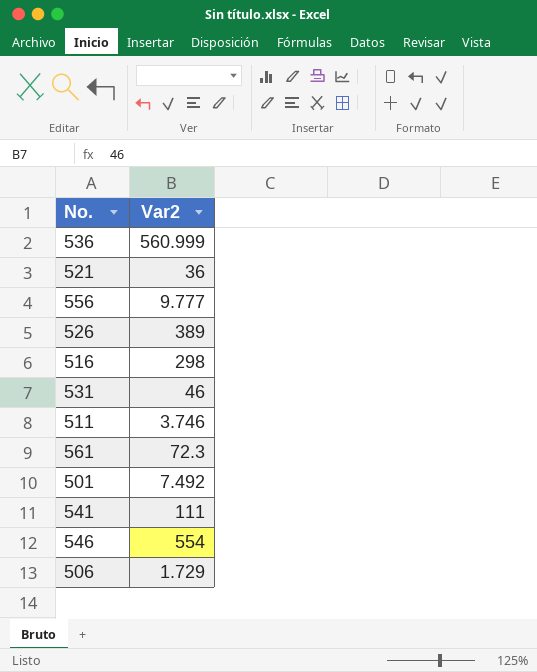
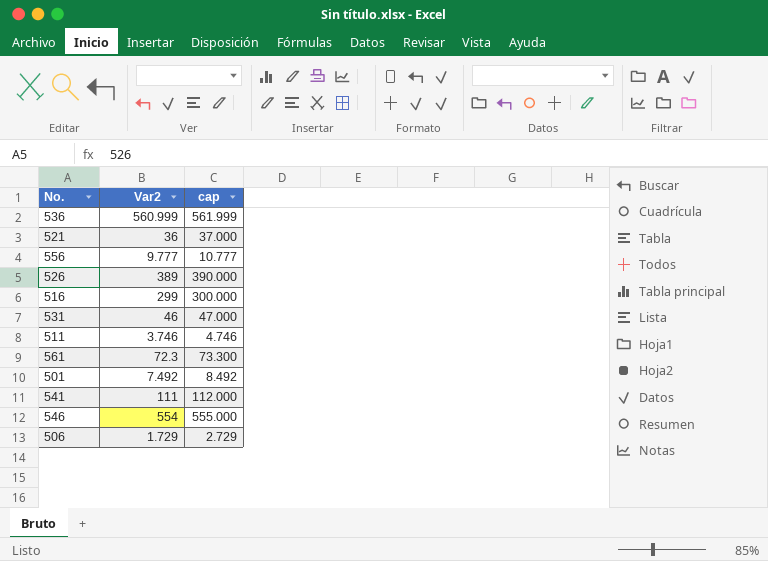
column cap | formula: none -> [Var2] + 1
516 | Var2: 298 -> 299

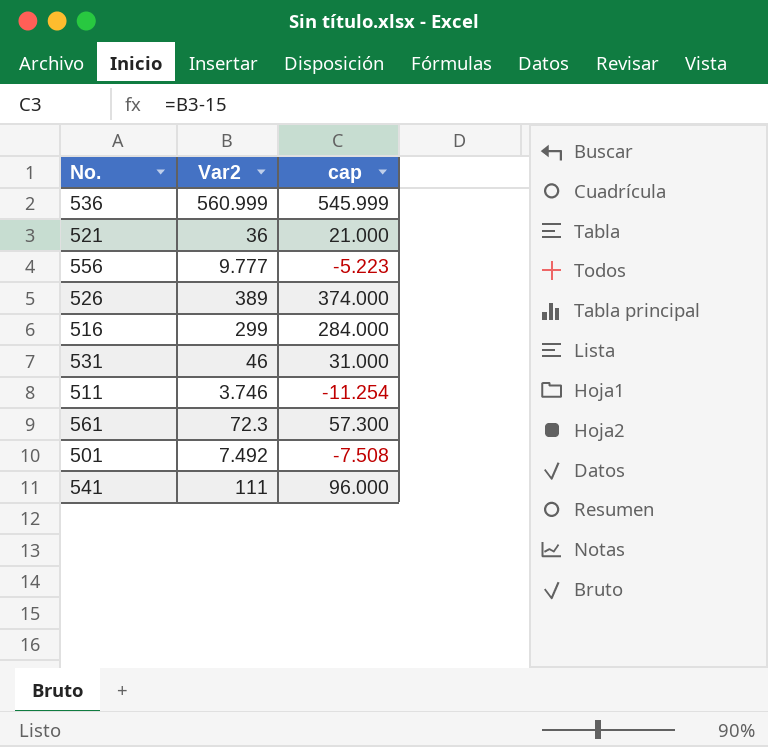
column cap | formula: [Var2] + 1 -> [Var2] - 15
row 546: 554 | 555.000 -> none
row 506: 1.729 | 2.729 -> none

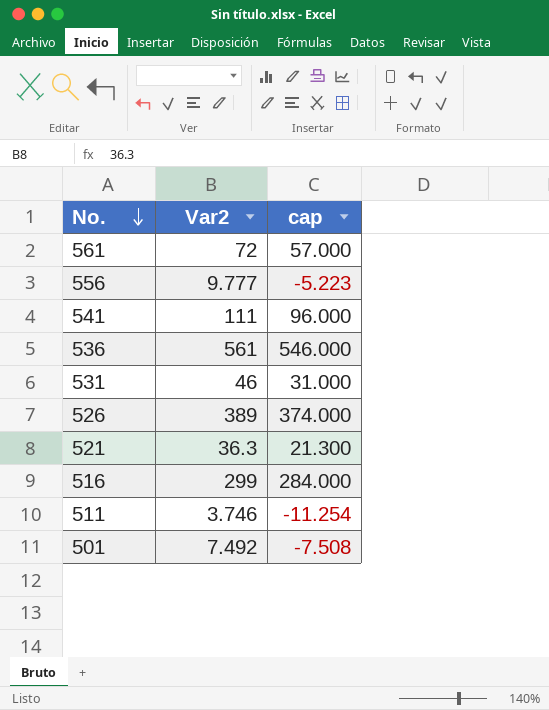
row order: none -> No. descending
561 | Var2: 72.3 -> 72
561 | cap: 57.300 -> 57.000
536 | Var2: 560.999 -> 561
536 | cap: 545.999 -> 546.000
521 | Var2: 36 -> 36.3
521 | cap: 21.000 -> 21.300

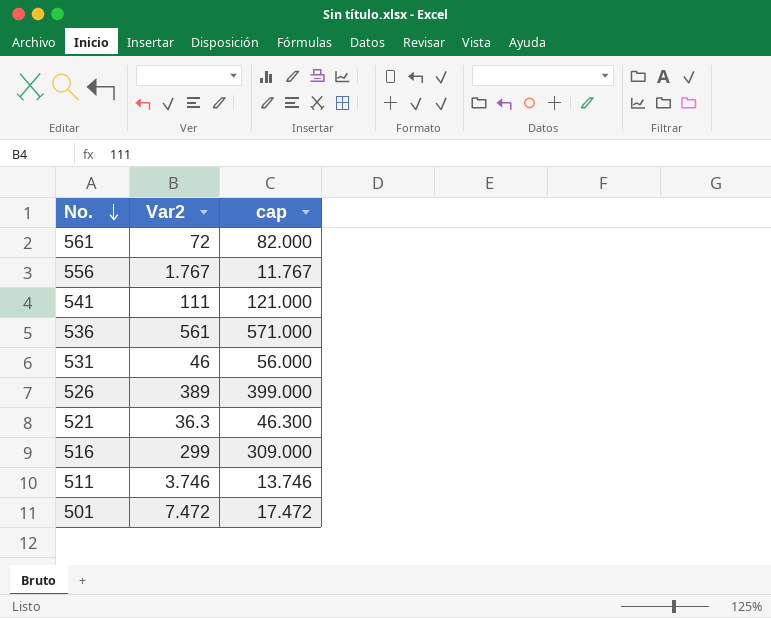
column cap | formula: [Var2] - 15 -> [Var2] + 10
556 | Var2: 9.777 -> 1.767
501 | Var2: 7.492 -> 7.472

